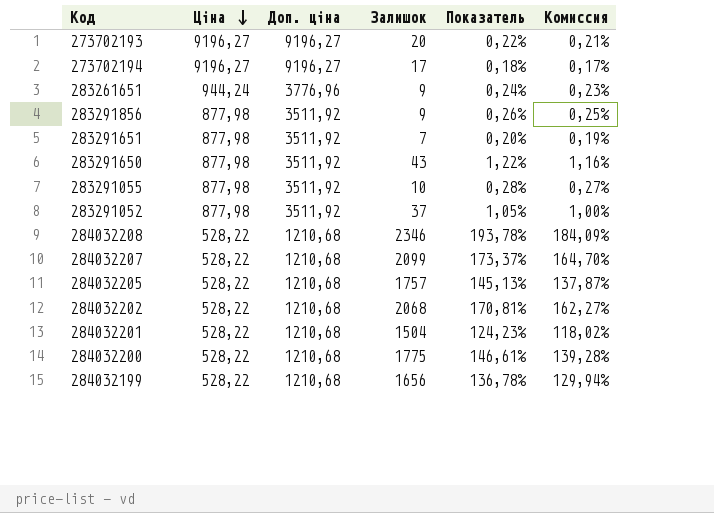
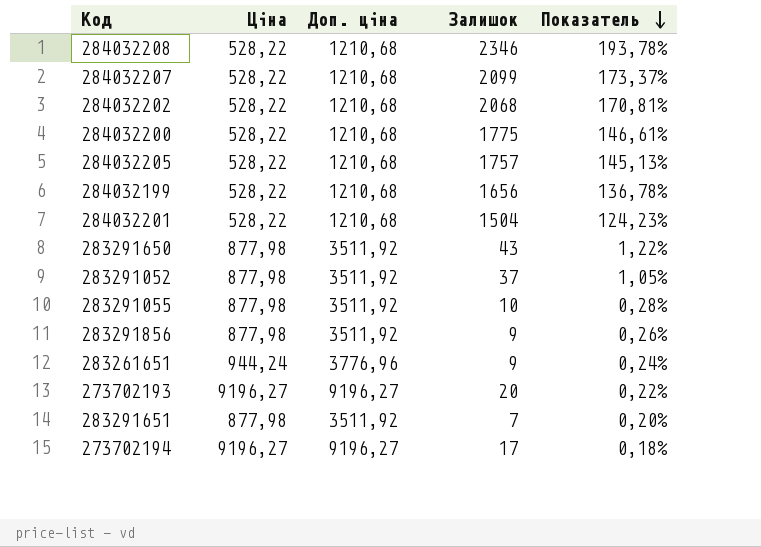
row order: Ціна descending -> Показатель descending
column Комиссия | formula: [Показатель] * 0,95 -> none

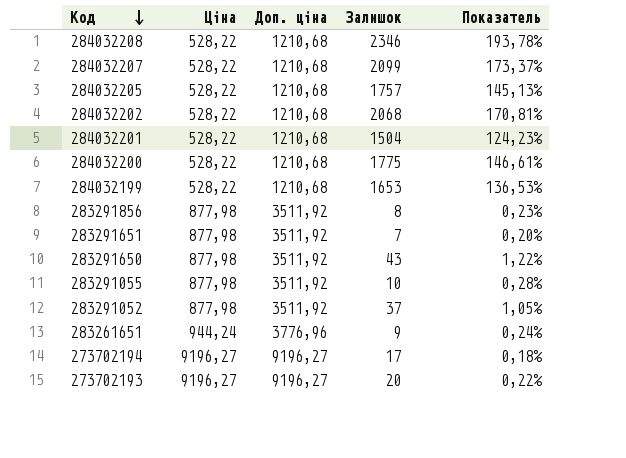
row order: Показатель descending -> Код descending
284032199 | Залишок: 1656 -> 1653
284032199 | Показатель: 136,78% -> 136,53%
283291856 | Залишок: 9 -> 8
283291856 | Показатель: 0,26% -> 0,23%

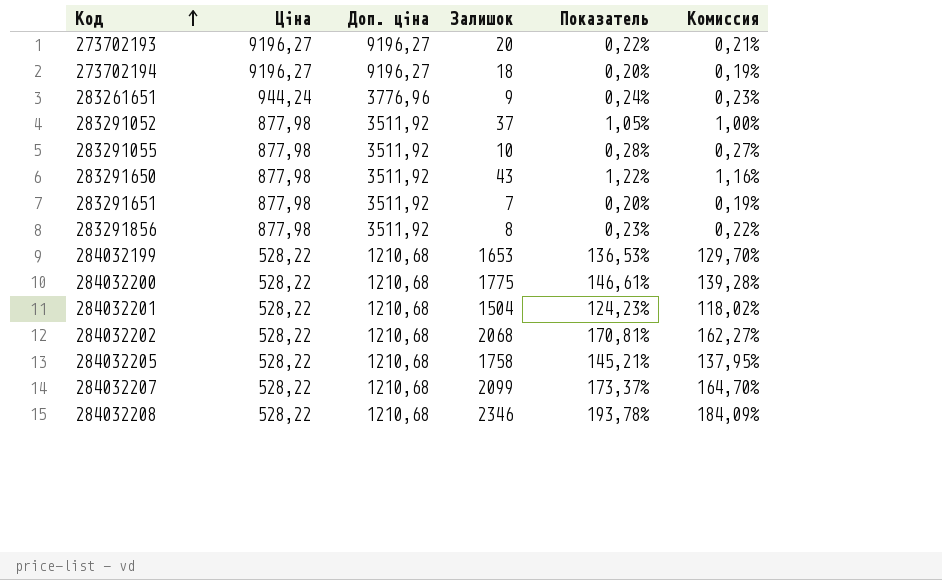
row order: Код descending -> Код ascending
column Комиссия | formula: none -> [Показатель] * 0,95
273702194 | Залишок: 17 -> 18
273702194 | Показатель: 0,18% -> 0,20%
284032205 | Залишок: 1757 -> 1758
284032205 | Показатель: 145,13% -> 145,21%

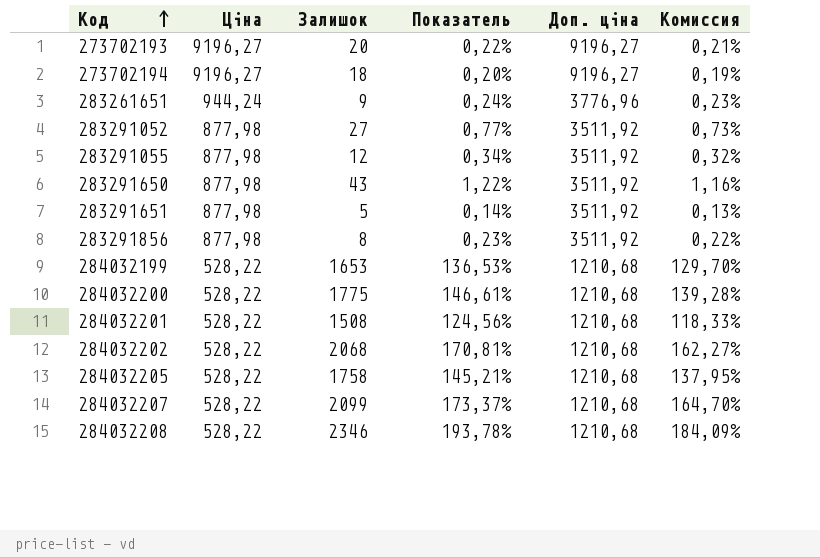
column Доп. ціна | position: 3 -> 5
283291052 | Залишок: 37 -> 27
283291052 | Показатель: 1,05% -> 0,77%
283291052 | Комиссия: 1,00% -> 0,73%
283291055 | Залишок: 10 -> 12
283291055 | Показатель: 0,28% -> 0,34%
283291055 | Комиссия: 0,27% -> 0,32%
283291651 | Залишок: 7 -> 5
283291651 | Показатель: 0,20% -> 0,14%
283291651 | Комиссия: 0,19% -> 0,13%
284032201 | Залишок: 1504 -> 1508
284032201 | Показатель: 124,23% -> 124,56%
284032201 | Комиссия: 118,02% -> 118,33%

